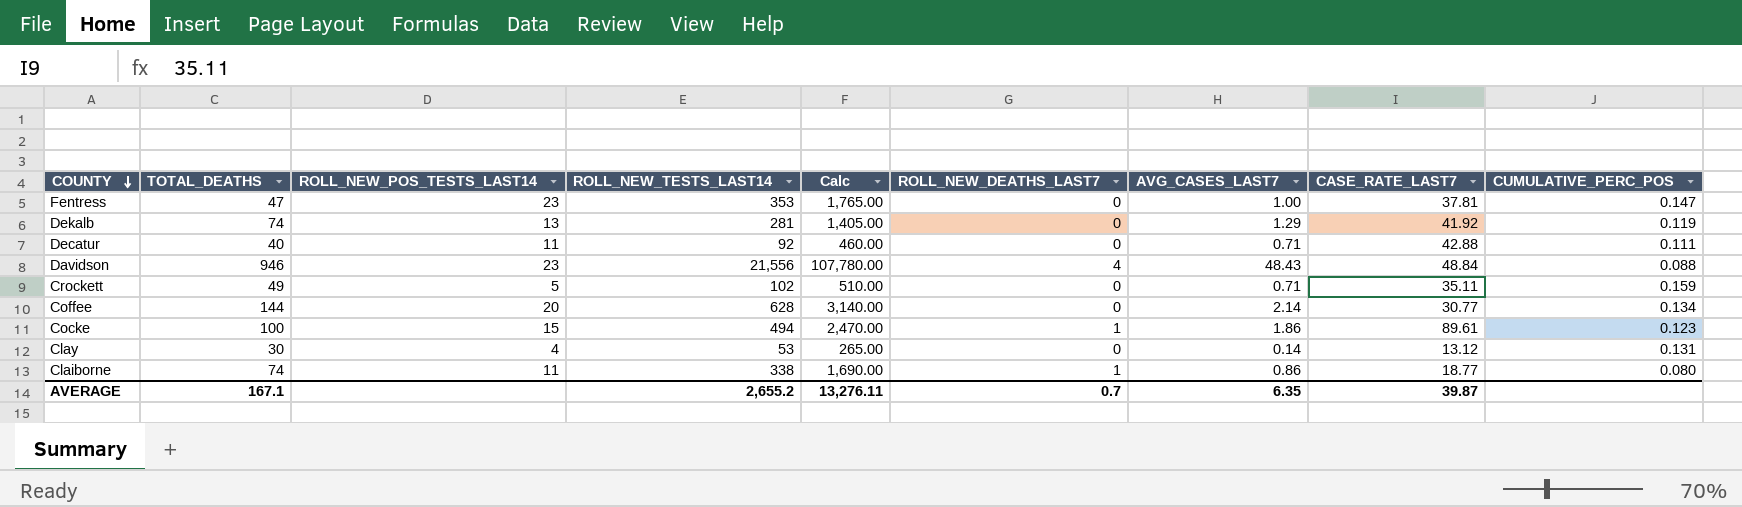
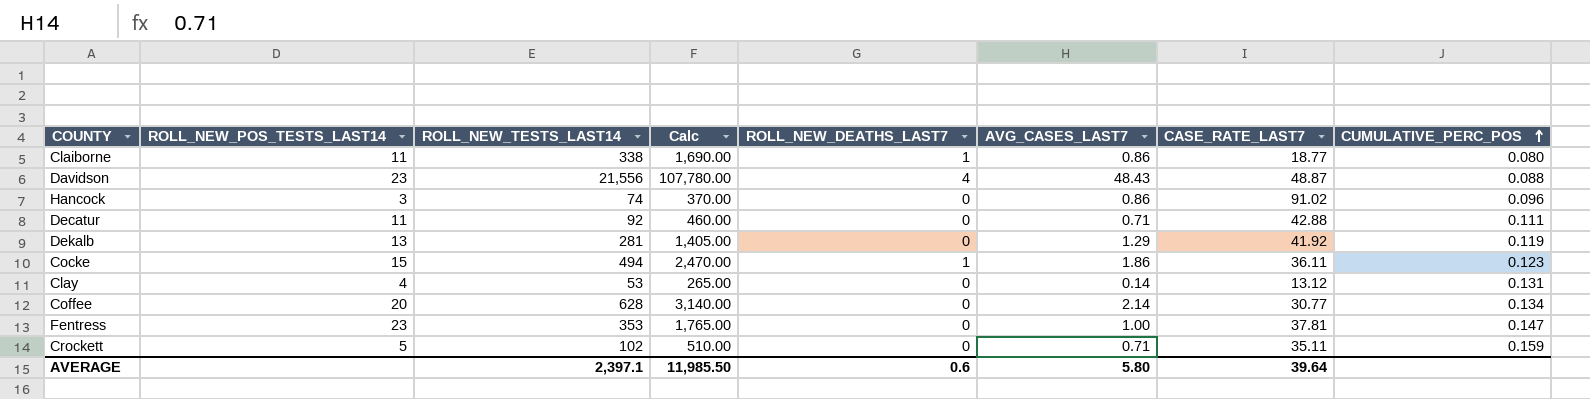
row order: COUNTY descending -> CUMULATIVE_PERC_POS ascending
column TOTAL_DEATHS | position: 2 -> none
Davidson | CASE_RATE_LAST7: 48.84 -> 48.87
row Hancock: none -> 3 | 74 | 370.00 | 0 | 0.86 | 91.02 | 0.096
Cocke | CASE_RATE_LAST7: 89.61 -> 36.11
AVERAGE | ROLL_NEW_TESTS_LAST14: 2,655.2 -> 2,397.1
AVERAGE | Calc: 13,276.11 -> 11,985.50
AVERAGE | ROLL_NEW_DEATHS_LAST7: 0.7 -> 0.6
AVERAGE | AVG_CASES_LAST7: 6.35 -> 5.80
AVERAGE | CASE_RATE_LAST7: 39.87 -> 39.64

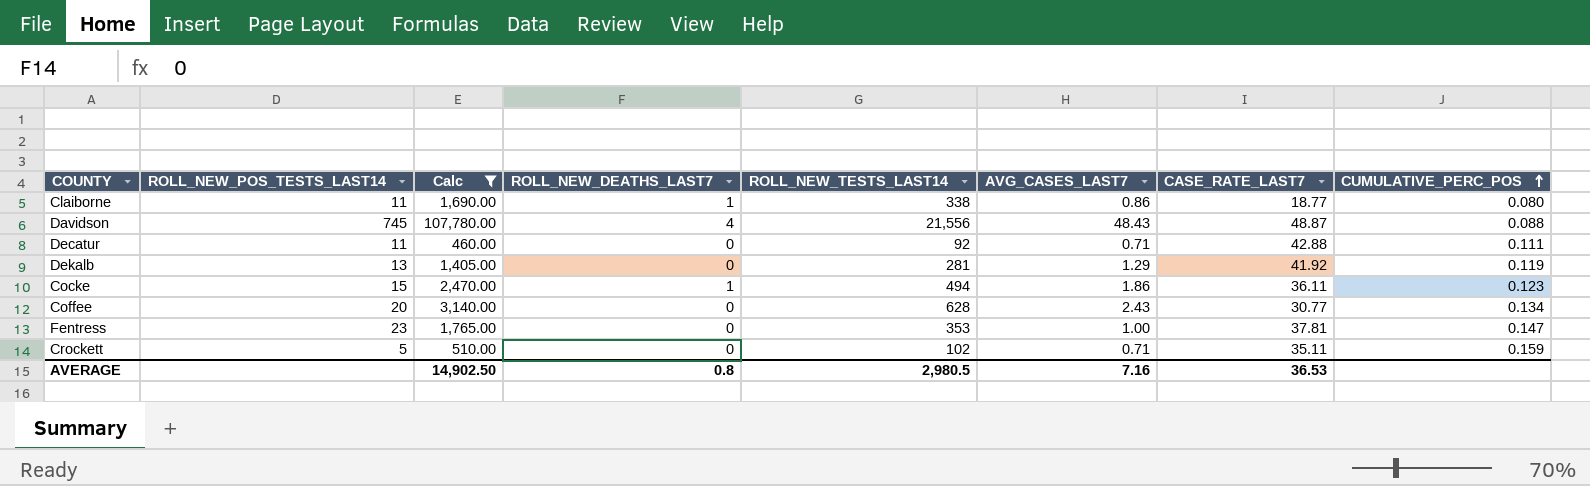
filter: none -> Calc >= 460.00
column ROLL_NEW_TESTS_LAST14 | position: 3 -> 5
Davidson | ROLL_NEW_POS_TESTS_LAST14: 23 -> 745
Coffee | AVG_CASES_LAST7: 2.14 -> 2.43
AVERAGE | Calc: 11,985.50 -> 14,902.50
AVERAGE | ROLL_NEW_DEATHS_LAST7: 0.6 -> 0.8
AVERAGE | ROLL_NEW_TESTS_LAST14: 2,397.1 -> 2,980.5
AVERAGE | AVG_CASES_LAST7: 5.80 -> 7.16
AVERAGE | CASE_RATE_LAST7: 39.64 -> 36.53

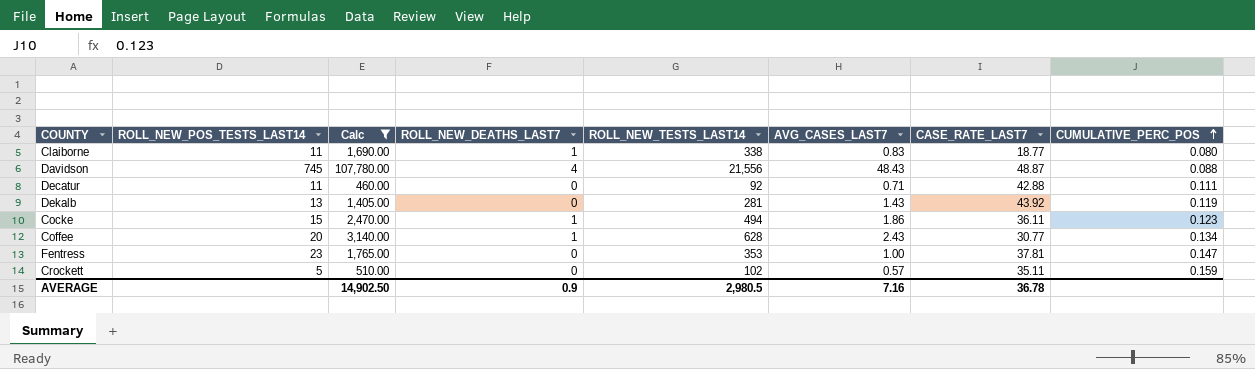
Claiborne | AVG_CASES_LAST7: 0.86 -> 0.83
Dekalb | AVG_CASES_LAST7: 1.29 -> 1.43
Dekalb | CASE_RATE_LAST7: 41.92 -> 43.92
Coffee | ROLL_NEW_DEATHS_LAST7: 0 -> 1
Crockett | AVG_CASES_LAST7: 0.71 -> 0.57
AVERAGE | ROLL_NEW_DEATHS_LAST7: 0.8 -> 0.9
AVERAGE | CASE_RATE_LAST7: 36.53 -> 36.78

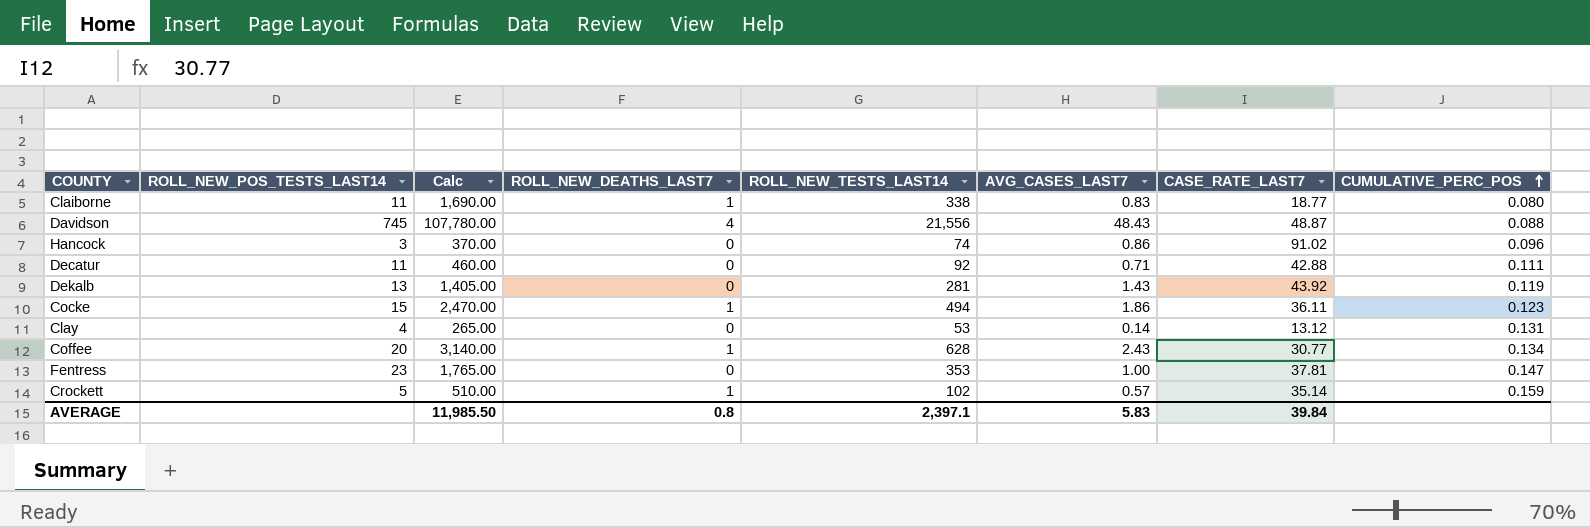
filter: Calc >= 460.00 -> none
Crockett | ROLL_NEW_DEATHS_LAST7: 0 -> 1
Crockett | CASE_RATE_LAST7: 35.11 -> 35.14
AVERAGE | Calc: 14,902.50 -> 11,985.50
AVERAGE | ROLL_NEW_DEATHS_LAST7: 0.9 -> 0.8
AVERAGE | ROLL_NEW_TESTS_LAST14: 2,980.5 -> 2,397.1
AVERAGE | AVG_CASES_LAST7: 7.16 -> 5.83
AVERAGE | CASE_RATE_LAST7: 36.78 -> 39.84

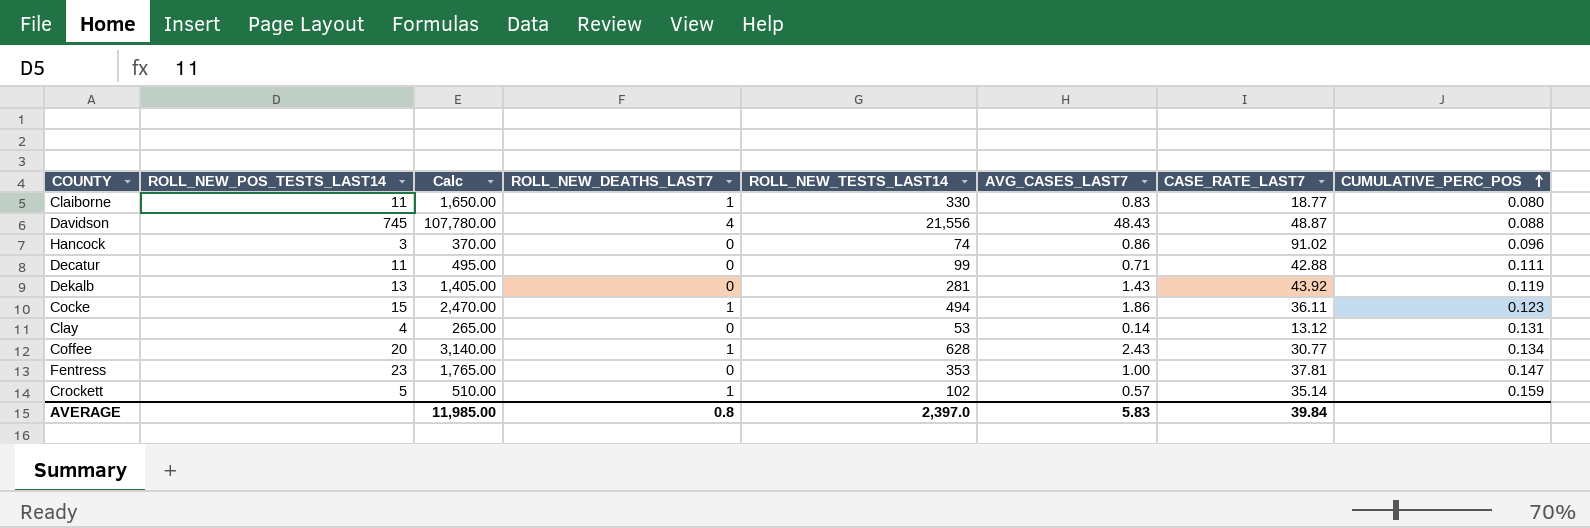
Claiborne | Calc: 1,690.00 -> 1,650.00
Claiborne | ROLL_NEW_TESTS_LAST14: 338 -> 330
Decatur | Calc: 460.00 -> 495.00
Decatur | ROLL_NEW_TESTS_LAST14: 92 -> 99
AVERAGE | Calc: 11,985.50 -> 11,985.00
AVERAGE | ROLL_NEW_TESTS_LAST14: 2,397.1 -> 2,397.0

